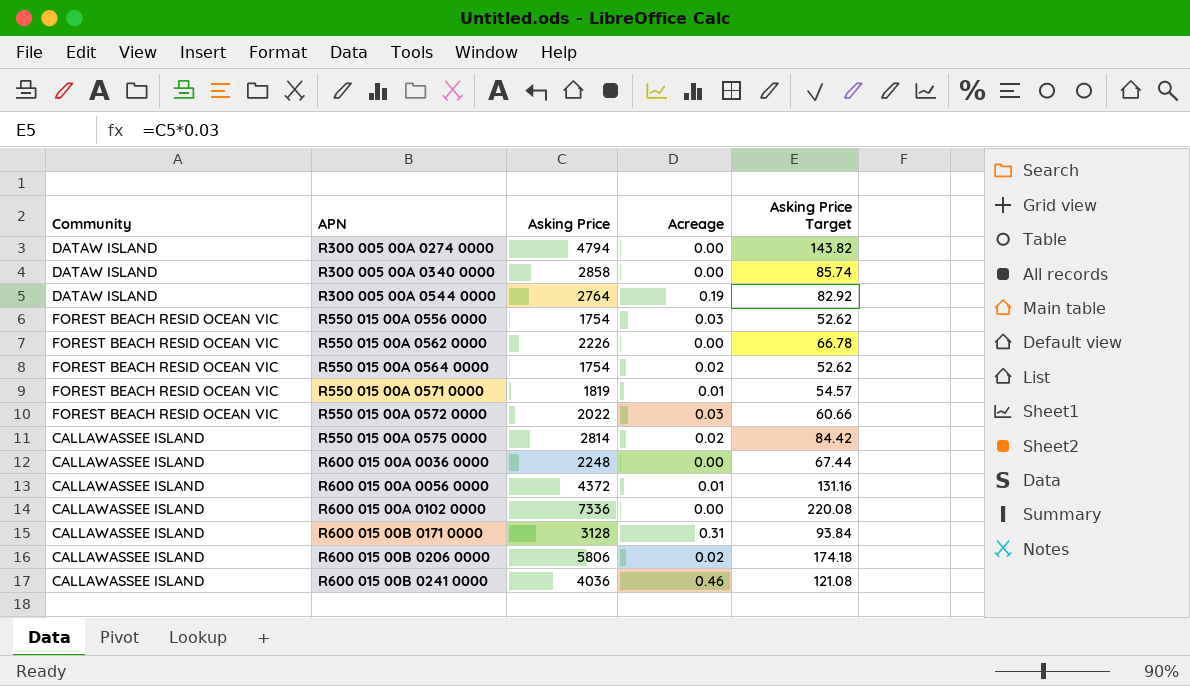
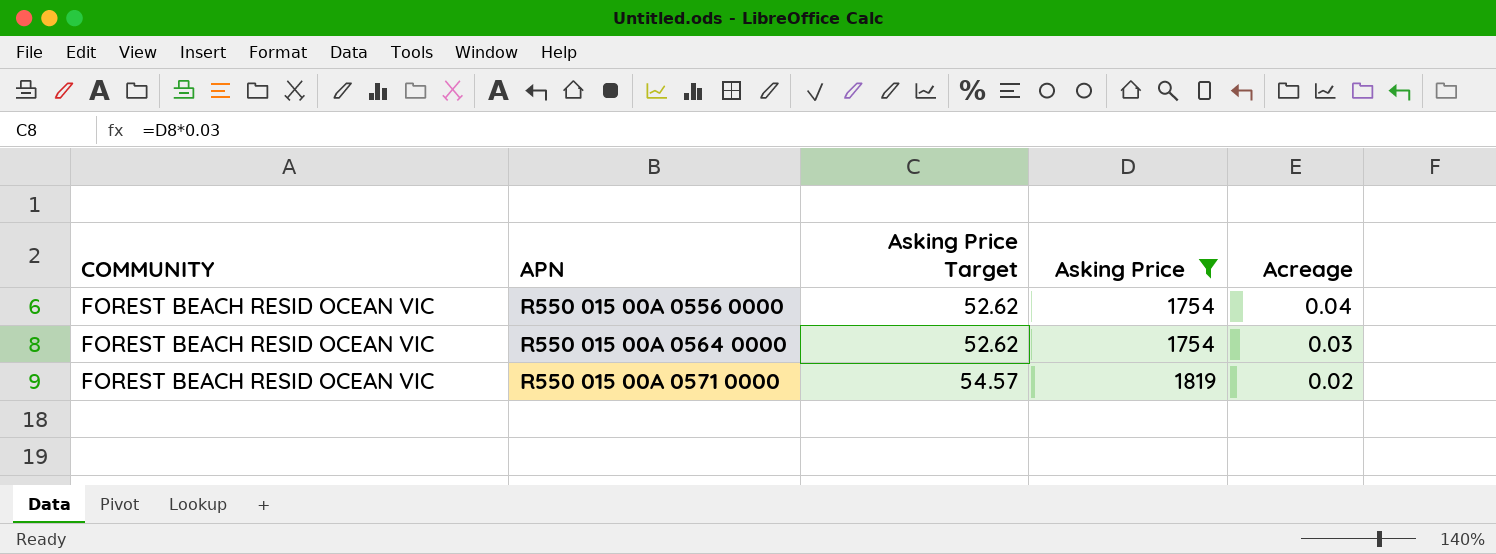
filter: none -> Asking Price <= 1819
column name: Community -> COMMUNITY
column Asking Price Target | position: 5 -> 3
R550 015 00A 0556 0000 | Acreage: 0.03 -> 0.04
R550 015 00A 0564 0000 | Acreage: 0.02 -> 0.03
R550 015 00A 0571 0000 | Acreage: 0.01 -> 0.02

